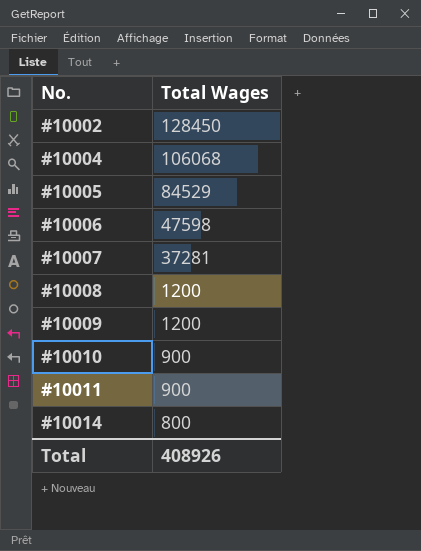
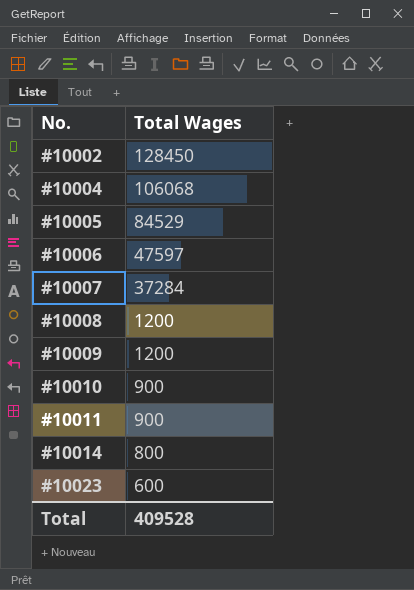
#10006 | Total Wages: 47598 -> 47597
#10007 | Total Wages: 37281 -> 37284
row #10023: none -> 600
Total | Total Wages: 408926 -> 409528

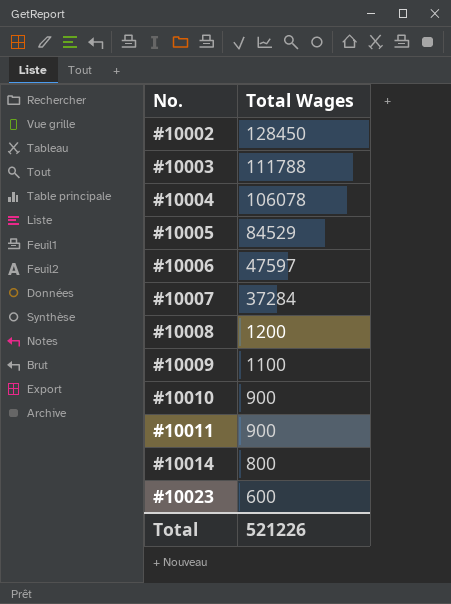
row #10003: none -> 111788
#10004 | Total Wages: 106068 -> 106078
#10009 | Total Wages: 1200 -> 1100
Total | Total Wages: 409528 -> 521226

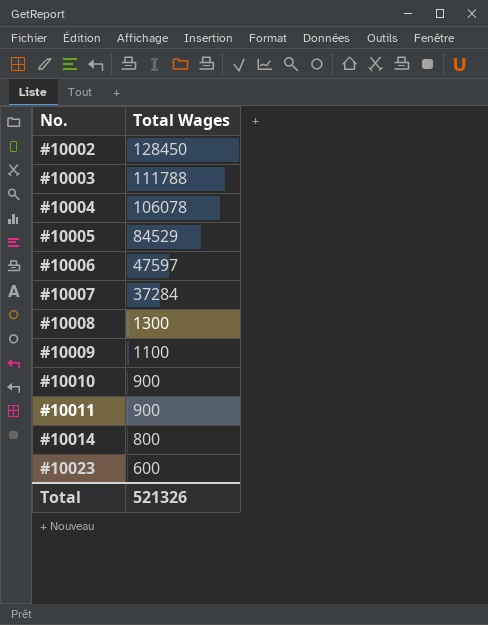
#10008 | Total Wages: 1200 -> 1300
Total | Total Wages: 521226 -> 521326

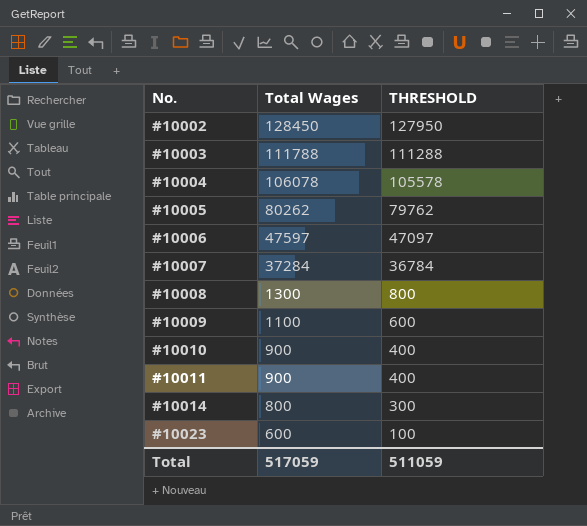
column THRESHOLD | formula: none -> [Total Wages] - 500
#10005 | Total Wages: 84529 -> 80262
Total | Total Wages: 521326 -> 517059

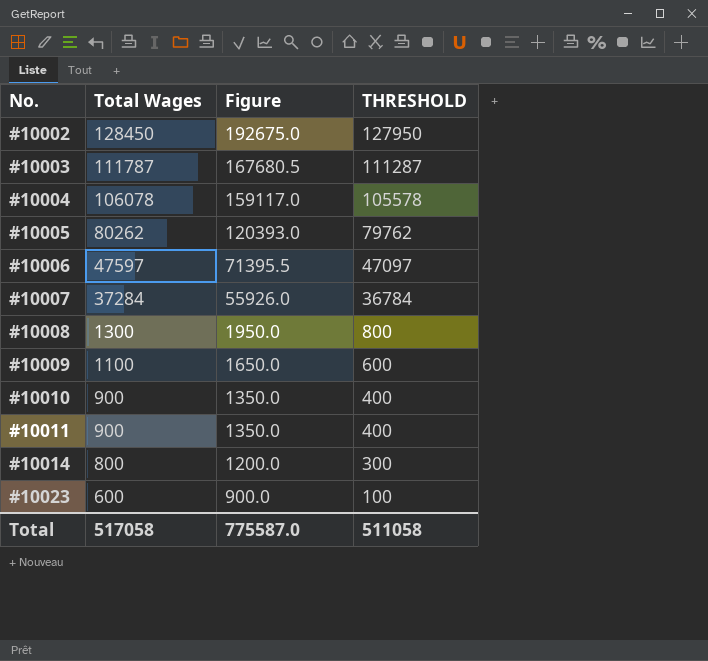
column Figure | formula: none -> [Total Wages] * 1.5
#10003 | Total Wages: 111788 -> 111787
#10003 | THRESHOLD: 111288 -> 111287
Total | Total Wages: 517059 -> 517058
Total | THRESHOLD: 511059 -> 511058

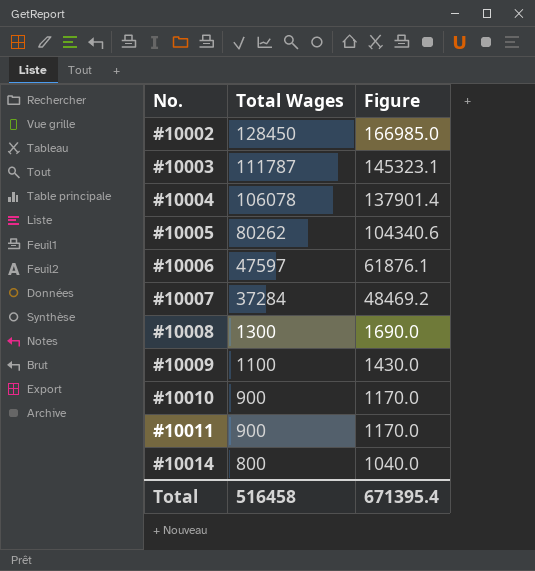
column THRESHOLD | formula: [Total Wages] - 500 -> none
column Figure | formula: [Total Wages] * 1.5 -> [Total Wages] * 1.3
row #10023: 600 | 900.0 | 100 -> none
Total | Total Wages: 517058 -> 516458
Total | Figure: 775587.0 -> 671395.4

